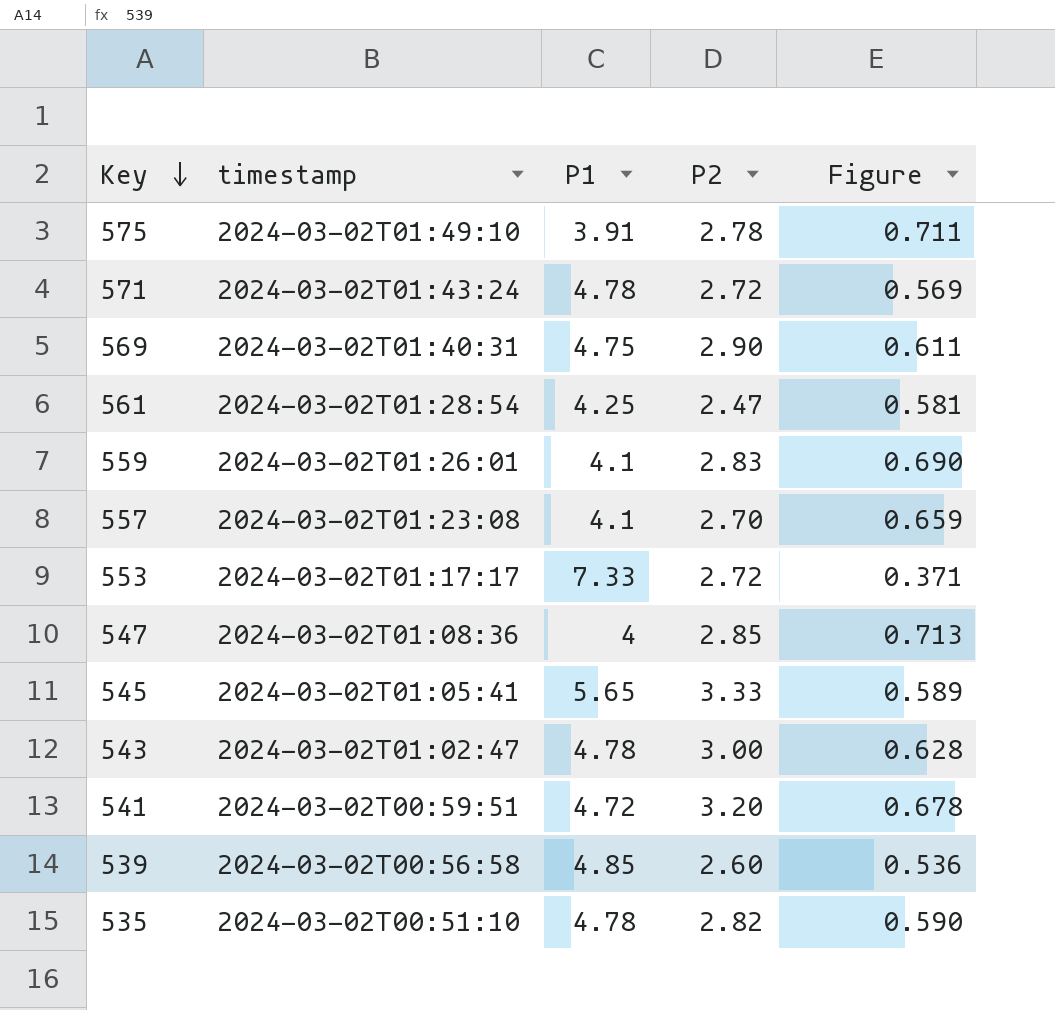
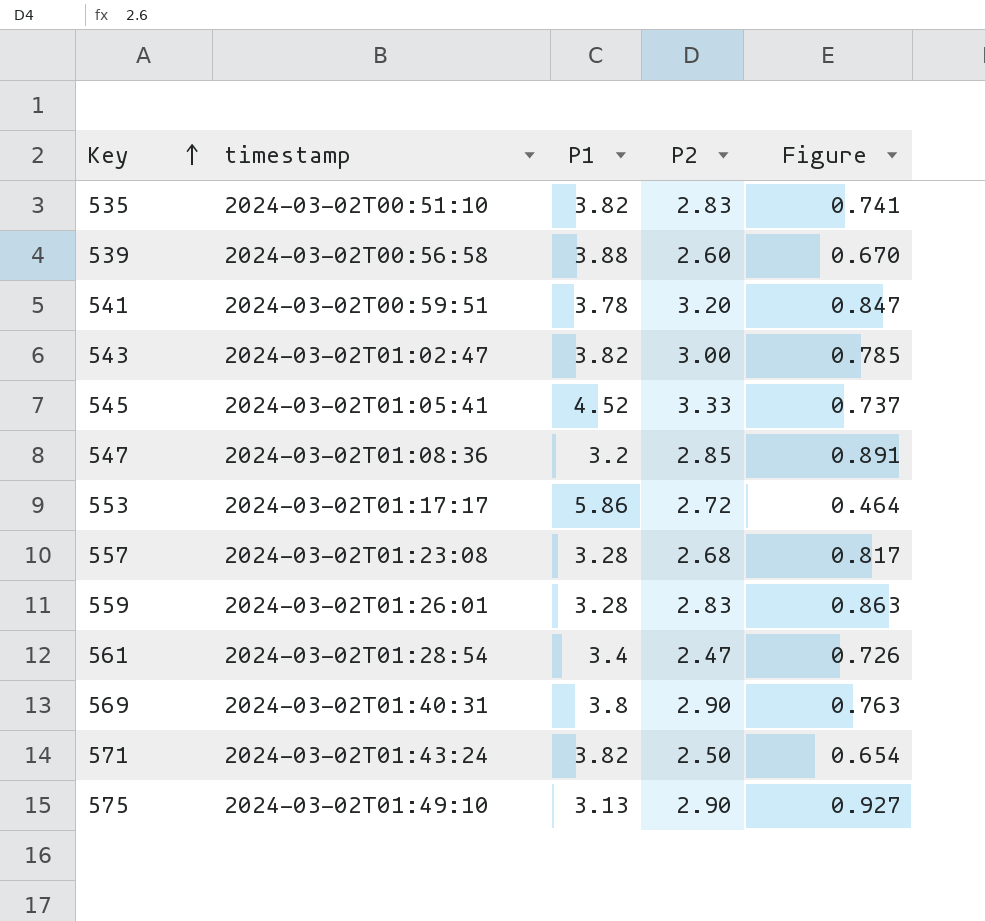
row order: Key descending -> Key ascending
535 | P1: 4.78 -> 3.82
535 | P2: 2.82 -> 2.83
535 | Figure: 0.590 -> 0.741
539 | P1: 4.85 -> 3.88
539 | Figure: 0.536 -> 0.670
541 | P1: 4.72 -> 3.78
541 | Figure: 0.678 -> 0.847
543 | P1: 4.78 -> 3.82
543 | Figure: 0.628 -> 0.785
545 | P1: 5.65 -> 4.52
545 | Figure: 0.589 -> 0.737
547 | P1: 4 -> 3.2
547 | Figure: 0.713 -> 0.891
553 | P1: 7.33 -> 5.86
553 | Figure: 0.371 -> 0.464
557 | P1: 4.1 -> 3.28
557 | P2: 2.70 -> 2.68
557 | Figure: 0.659 -> 0.817
559 | P1: 4.1 -> 3.28
559 | Figure: 0.690 -> 0.863
561 | P1: 4.25 -> 3.4
561 | Figure: 0.581 -> 0.726
569 | P1: 4.75 -> 3.8
569 | Figure: 0.611 -> 0.763
571 | P1: 4.78 -> 3.82
571 | P2: 2.72 -> 2.50
571 | Figure: 0.569 -> 0.654
575 | P1: 3.91 -> 3.13
575 | P2: 2.78 -> 2.90
575 | Figure: 0.711 -> 0.927

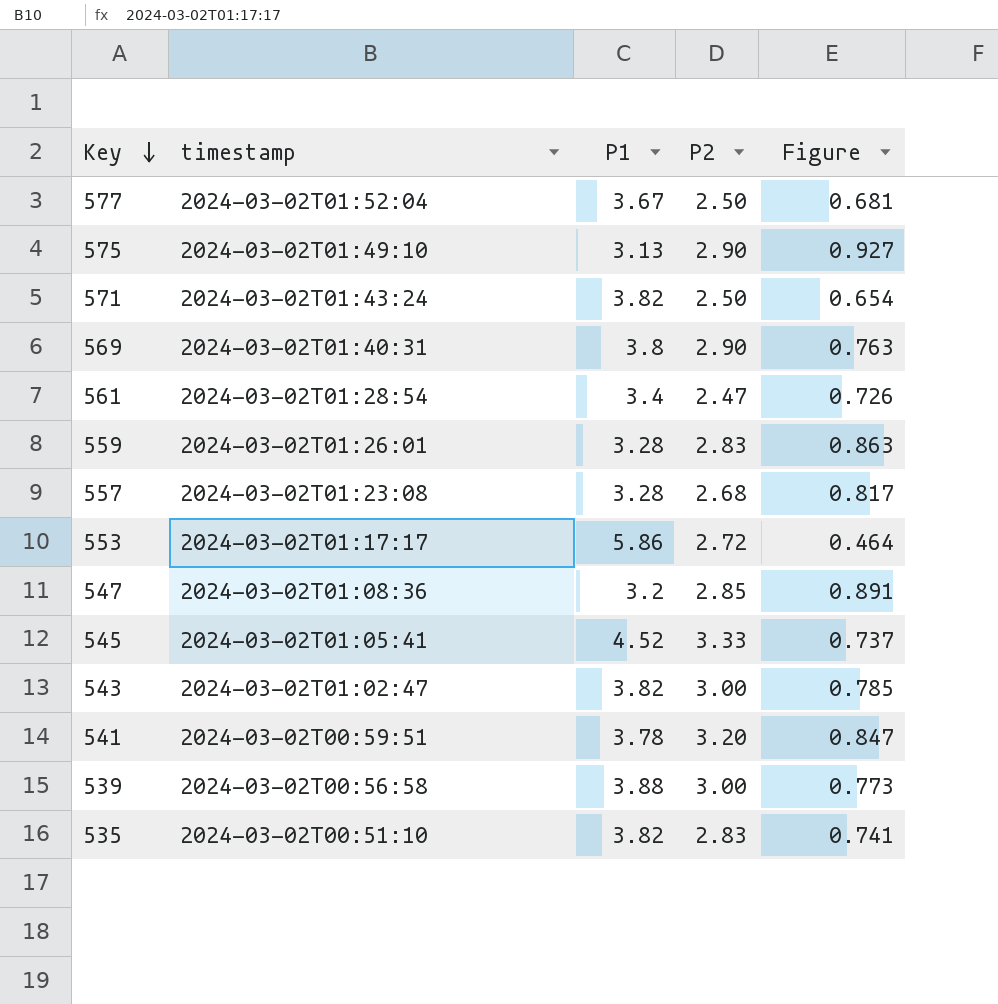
row order: Key ascending -> Key descending
row 577: none -> 2024-03-02T01:52:04 | 3.67 | 2.50 | 0.681
539 | P2: 2.60 -> 3.00
539 | Figure: 0.670 -> 0.773

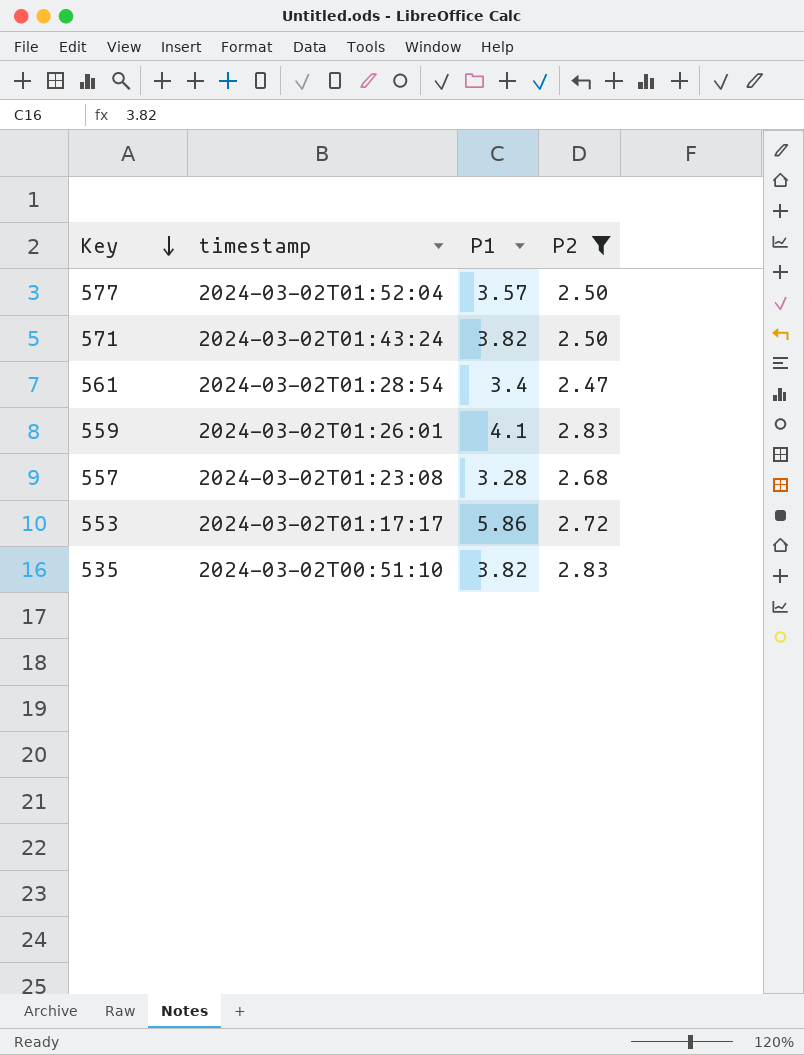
filter: none -> P2 <= 2.83
column Figure | formula: [P2] / [P1] -> none
577 | P1: 3.67 -> 3.57
559 | P1: 3.28 -> 4.1

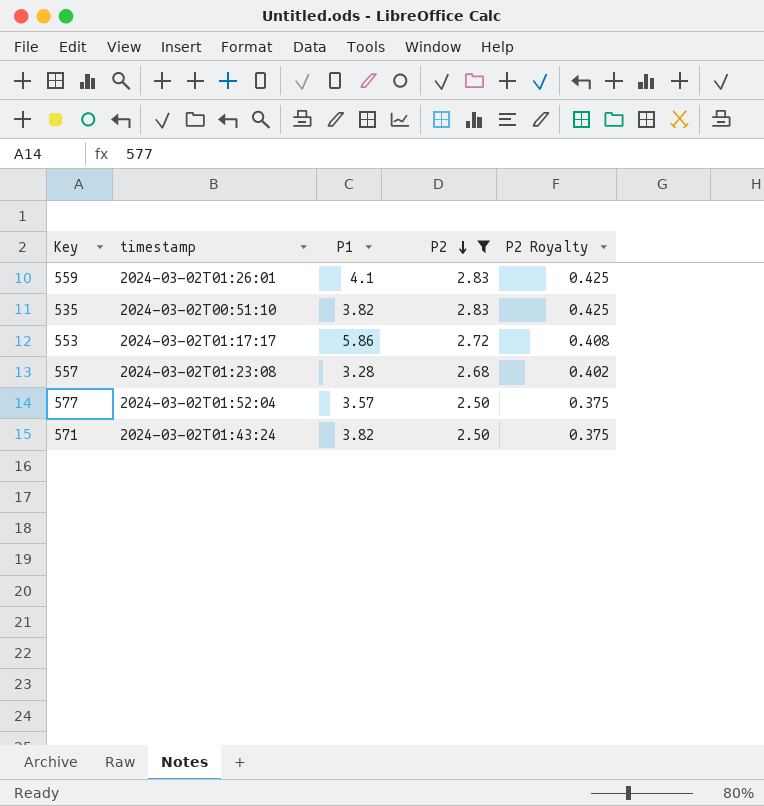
row order: Key descending -> P2 descending
column P2 Royalty | formula: none -> [P2] * 0.15
row 561: 2024-03-02T01:28:54 | 3.4 | 2.47 -> none

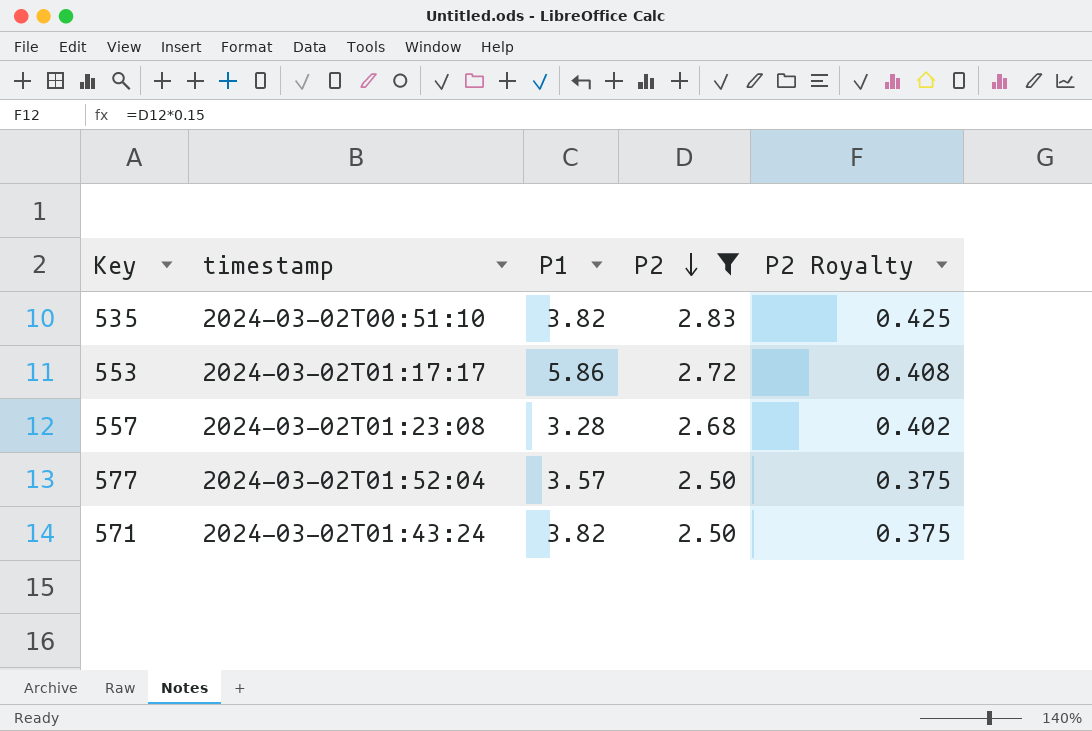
row 559: 2024-03-02T01:26:01 | 4.1 | 2.83 | 0.425 -> none

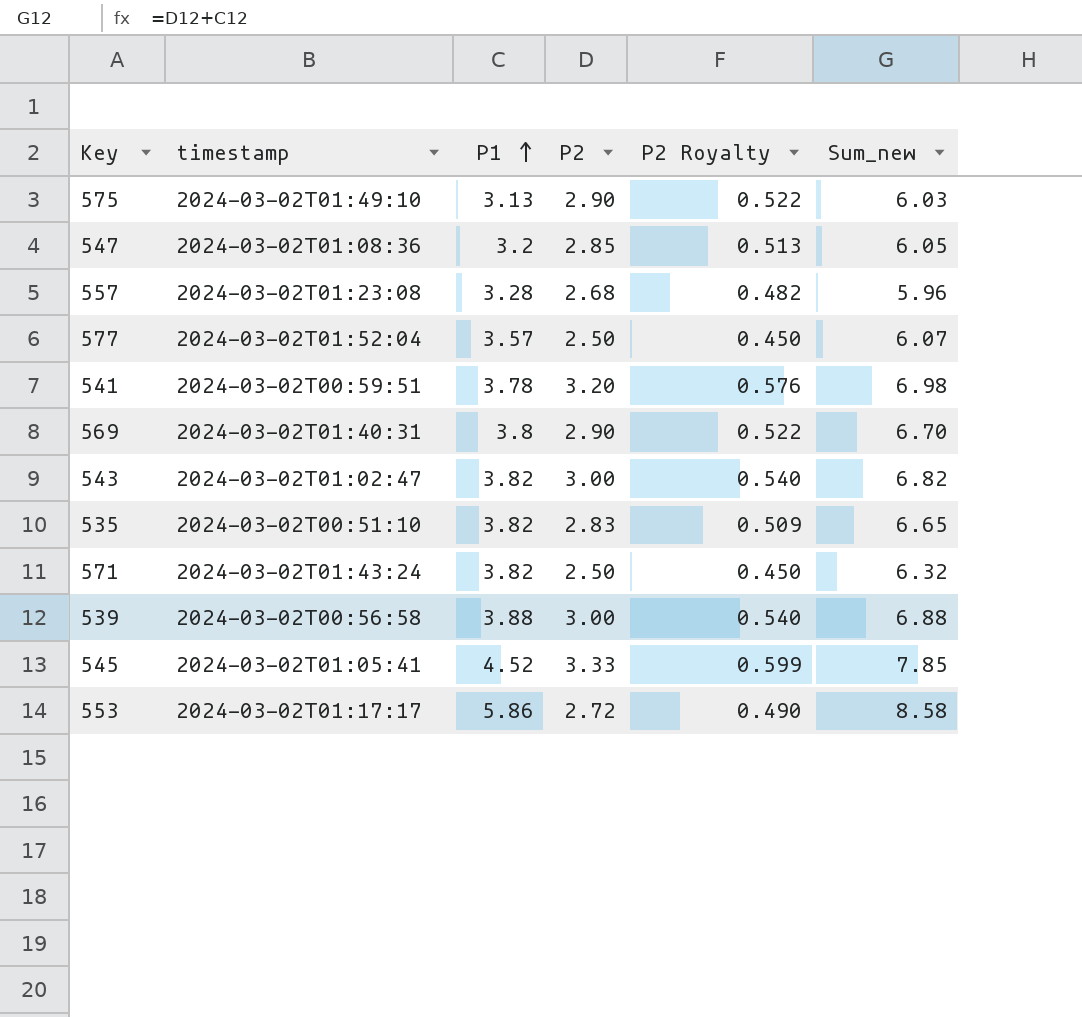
filter: P2 <= 2.83 -> none
row order: P2 descending -> P1 ascending
column P2 Royalty | formula: [P2] * 0.15 -> [P2] * 0.18
column Sum_new | formula: none -> [P1] + [P2]

